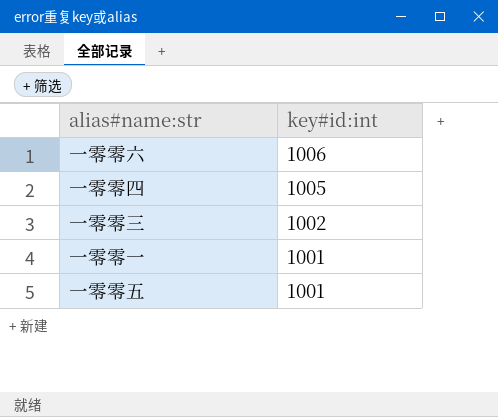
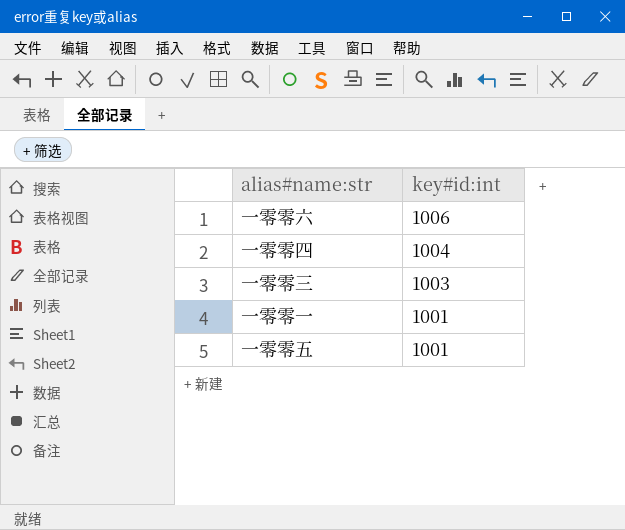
一零零四 | key#id:int: 1005 -> 1004
一零零三 | key#id:int: 1002 -> 1003

